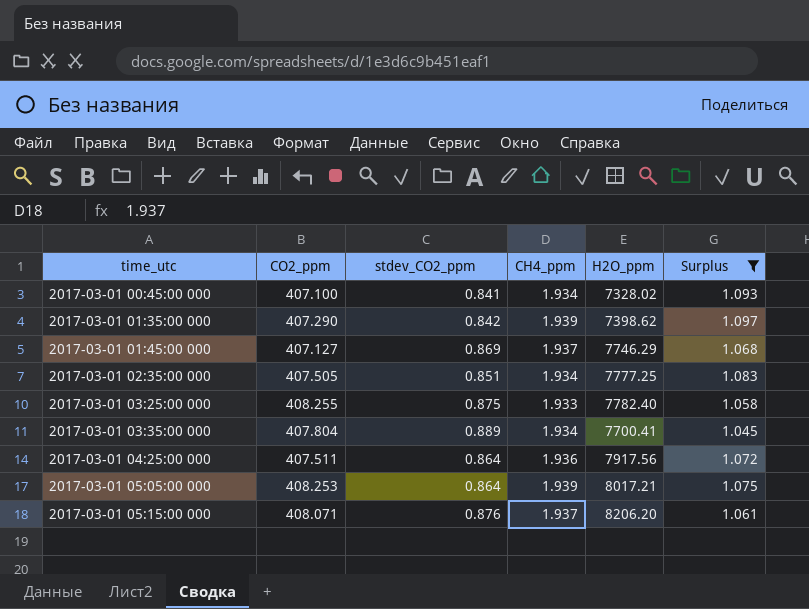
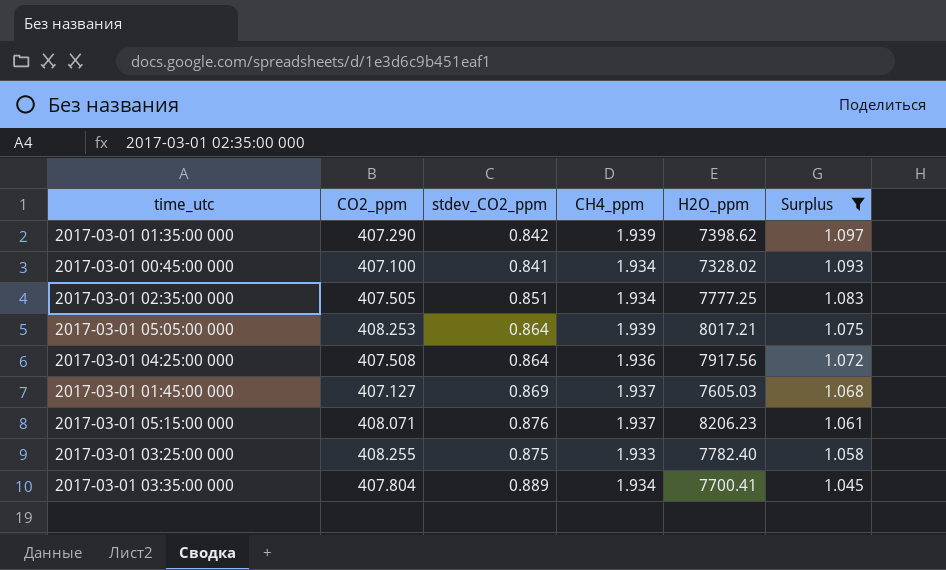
row order: time_utc ascending -> Surplus descending
2017-03-01 04:25:00 000 | CO2_ppm: 407.511 -> 407.508
2017-03-01 01:45:00 000 | H2O_ppm: 7746.29 -> 7605.03
2017-03-01 05:15:00 000 | H2O_ppm: 8206.20 -> 8206.23

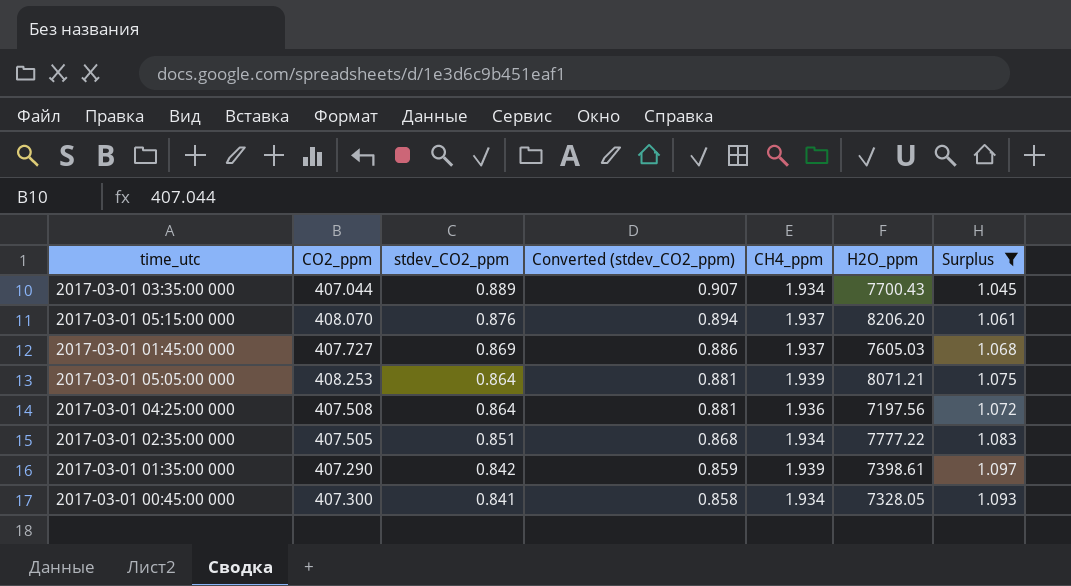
row order: Surplus descending -> stdev_CO2_ppm descending
column Converted (stdev_CO2_ppm) | formula: none -> [stdev_CO2_ppm] * 1.02
row 2017-03-01 03:25:00 000: 408.255 | 0.875 | 1.933 | 7782.40 | 1.058 -> none
2017-03-01 03:35:00 000 | CO2_ppm: 407.804 -> 407.044
2017-03-01 03:35:00 000 | H2O_ppm: 7700.41 -> 7700.43
2017-03-01 05:15:00 000 | CO2_ppm: 408.071 -> 408.070
2017-03-01 05:15:00 000 | H2O_ppm: 8206.23 -> 8206.20
2017-03-01 01:45:00 000 | CO2_ppm: 407.127 -> 407.727
2017-03-01 05:05:00 000 | H2O_ppm: 8017.21 -> 8071.21
2017-03-01 04:25:00 000 | H2O_ppm: 7917.56 -> 7197.56
2017-03-01 02:35:00 000 | H2O_ppm: 7777.25 -> 7777.22
2017-03-01 01:35:00 000 | H2O_ppm: 7398.62 -> 7398.61
2017-03-01 00:45:00 000 | CO2_ppm: 407.100 -> 407.300
2017-03-01 00:45:00 000 | H2O_ppm: 7328.02 -> 7328.05

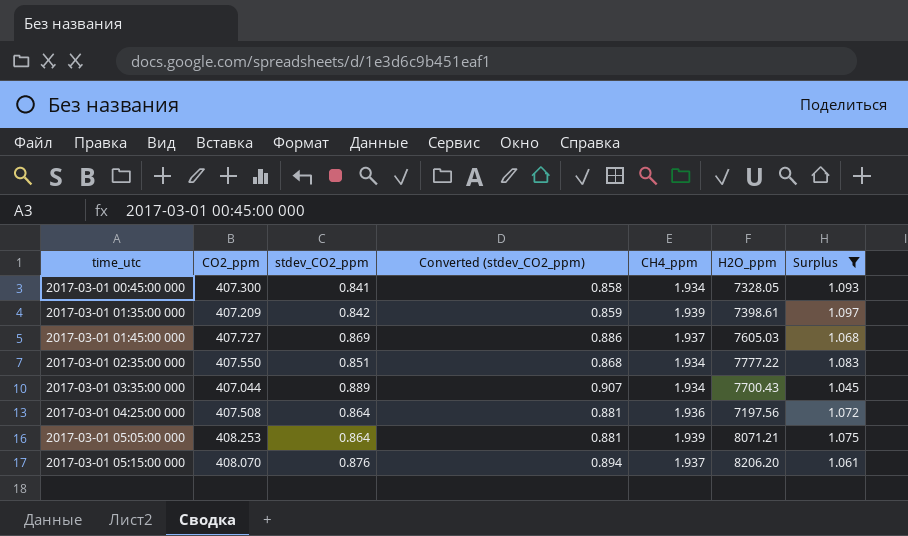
row order: stdev_CO2_ppm descending -> time_utc ascending
2017-03-01 01:35:00 000 | CO2_ppm: 407.290 -> 407.209
2017-03-01 02:35:00 000 | CO2_ppm: 407.505 -> 407.550

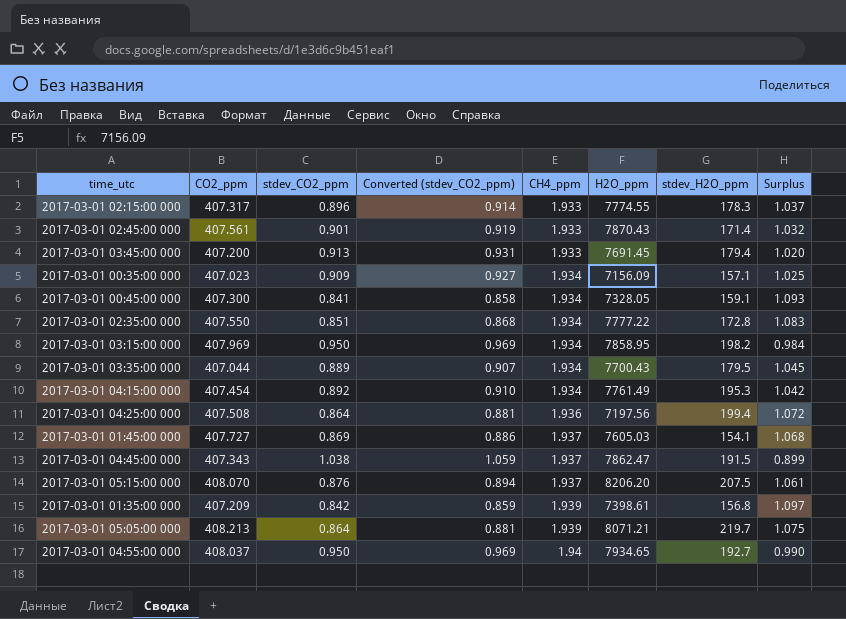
filter: Surplus >= 1.045 -> none
row order: time_utc ascending -> CH4_ppm ascending
column stdev_H2O_ppm | position: none -> 7
2017-03-01 05:05:00 000 | CO2_ppm: 408.253 -> 408.213

